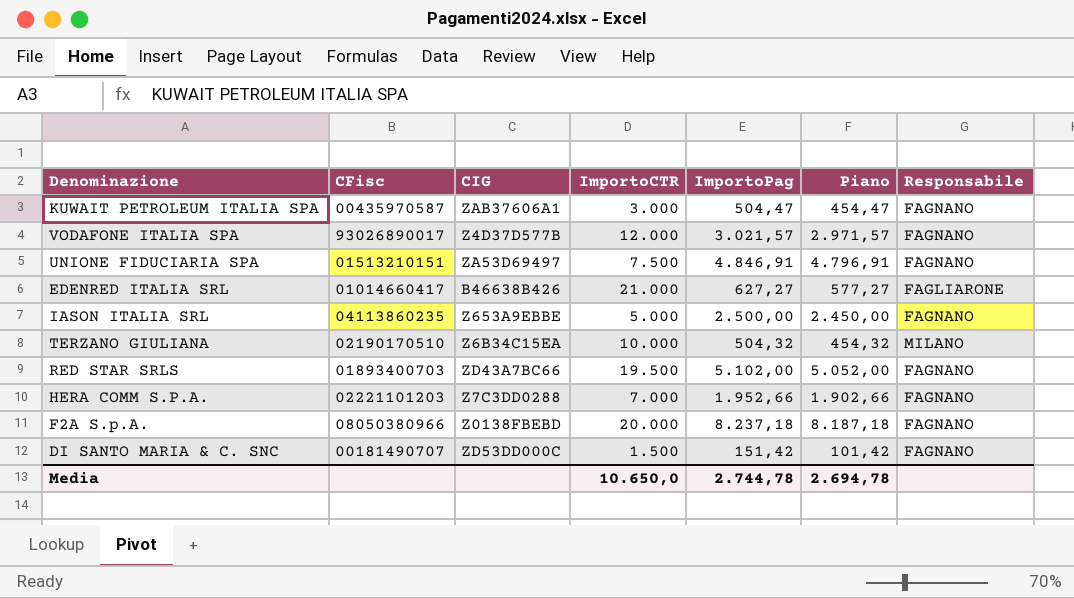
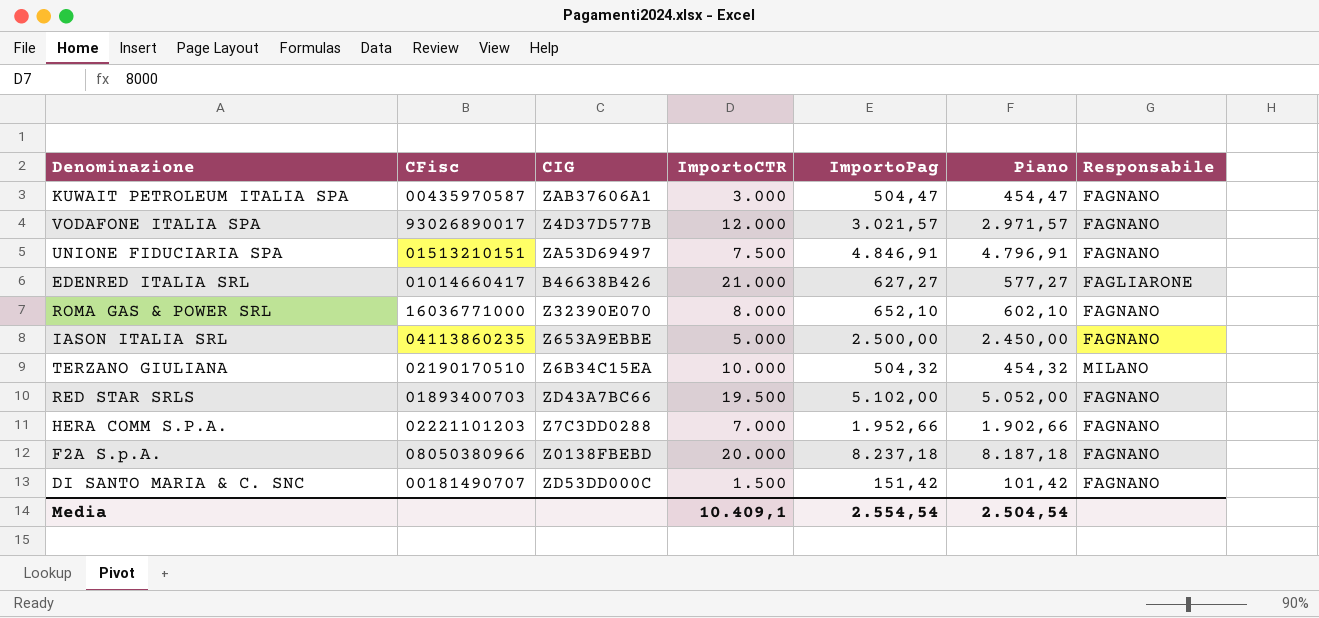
row ROMA GAS & POWER SRL: none -> 16036771000 | Z32390E070 | 8.000 | 652,10 | 602,10 | FAGNANO
Media | ImportoCTR: 10.650,0 -> 10.409,1
Media | ImportoPag: 2.744,78 -> 2.554,54
Media | Piano: 2.694,78 -> 2.504,54

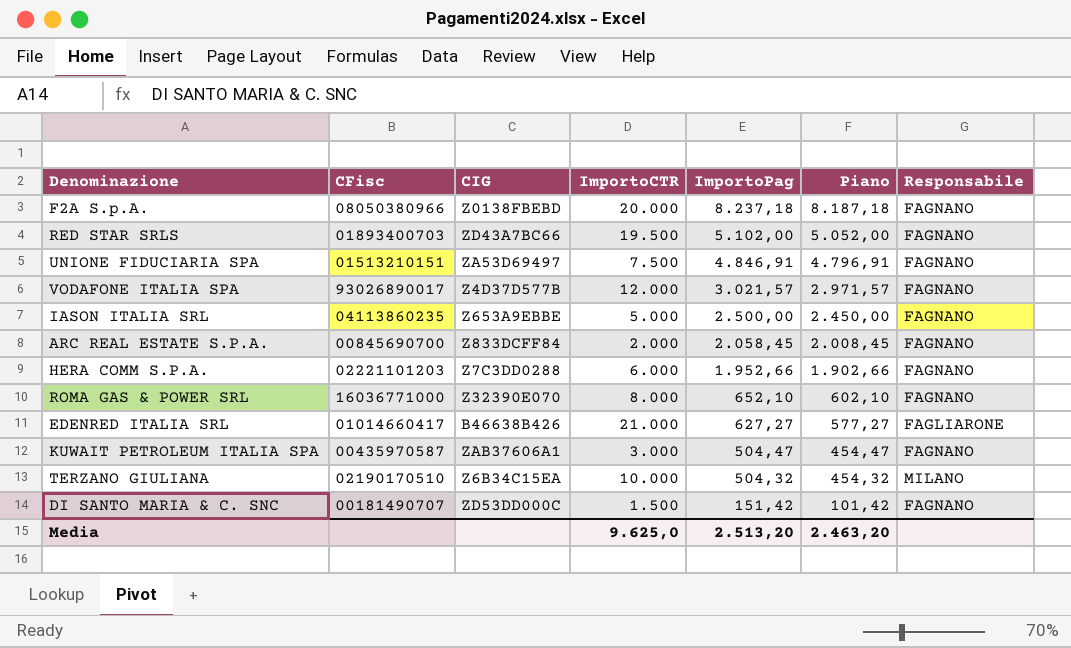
row order: none -> ImportoPag descending
row ARC REAL ESTATE S.P.A.: none -> 00845690700 | Z833DCFF84 | 2.000 | 2.058,45 | 2.008,45 | FAGNANO
HERA COMM S.P.A. | ImportoCTR: 7.000 -> 6.000
Media | ImportoCTR: 10.409,1 -> 9.625,0
Media | ImportoPag: 2.554,54 -> 2.513,20
Media | Piano: 2.504,54 -> 2.463,20

